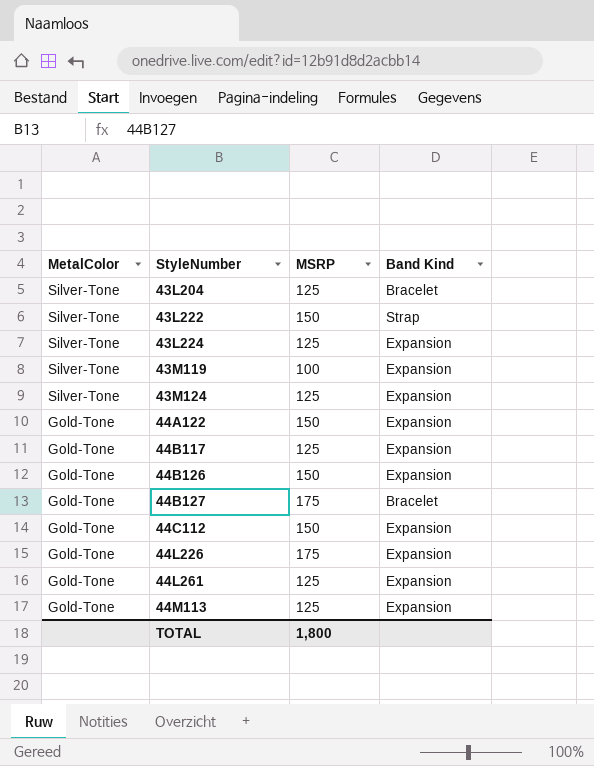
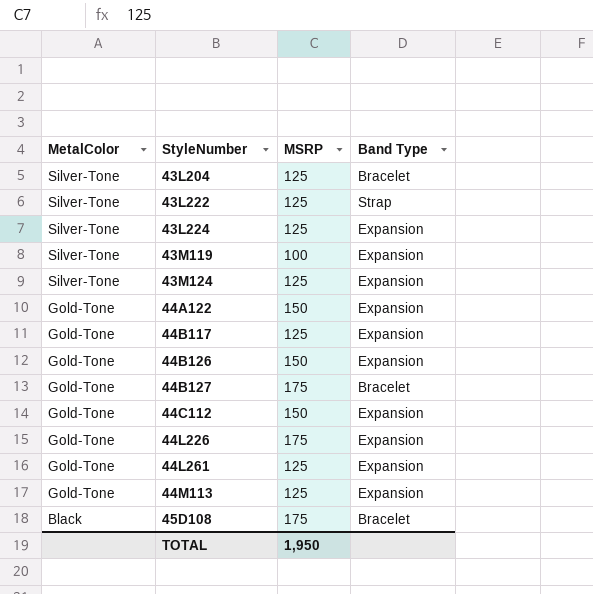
column name: Band Kind -> Band Type
43L222 | MSRP: 150 -> 125
row 45D108: none -> Black | 175 | Bracelet
TOTAL | MSRP: 1,800 -> 1,950

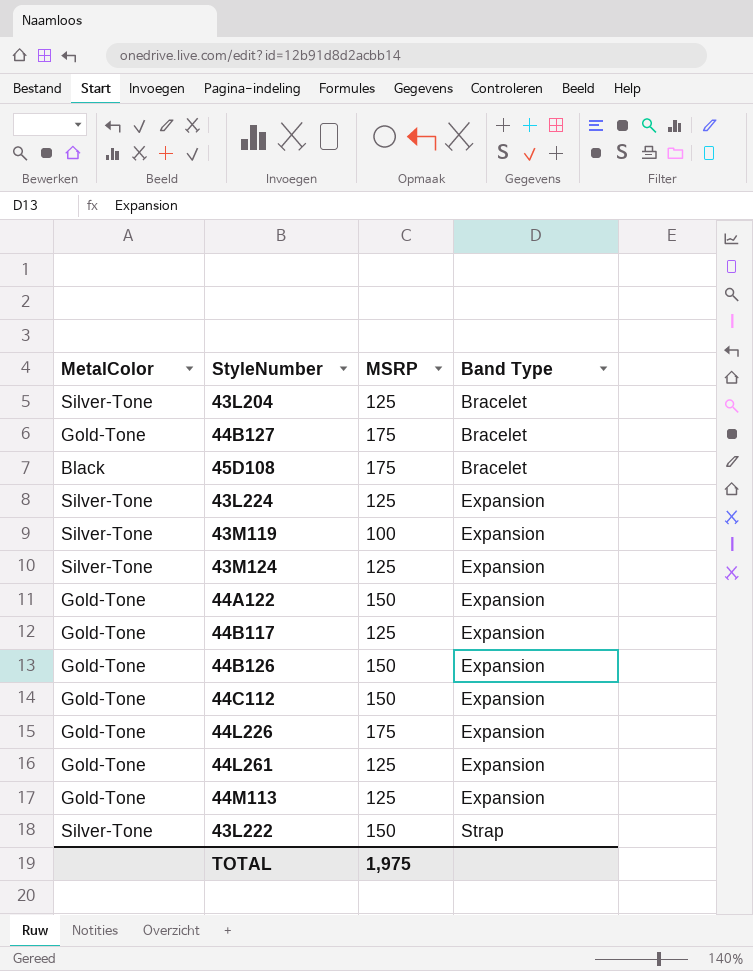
row order: MetalColor descending -> Band Type ascending
43L222 | MSRP: 125 -> 150
TOTAL | MSRP: 1,950 -> 1,975

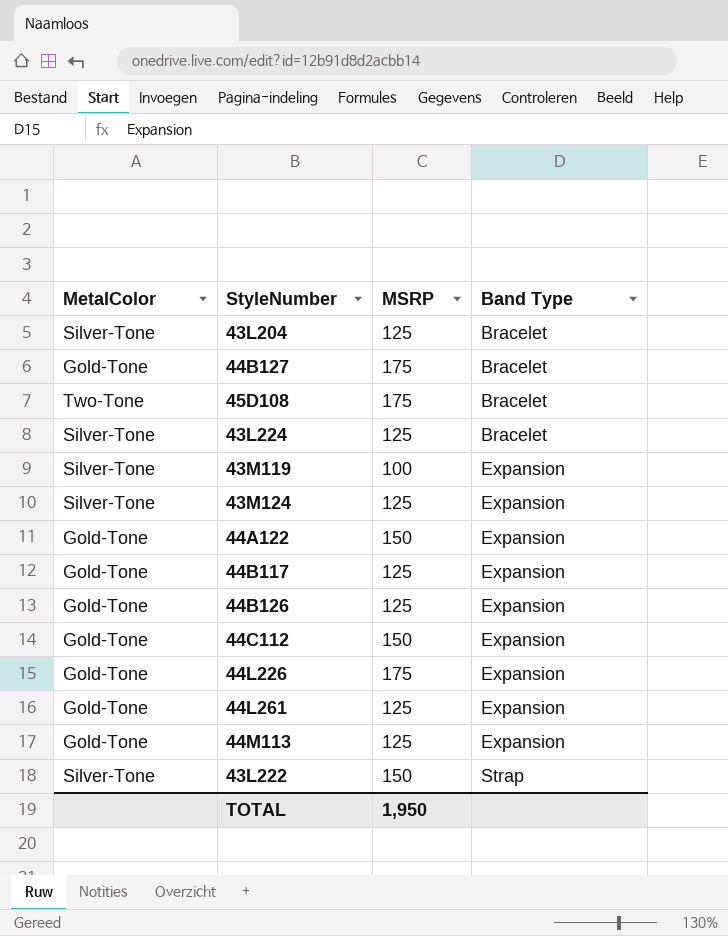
45D108 | MetalColor: Black -> Two-Tone
43L224 | Band Type: Expansion -> Bracelet
44B126 | MSRP: 150 -> 125
TOTAL | MSRP: 1,975 -> 1,950

